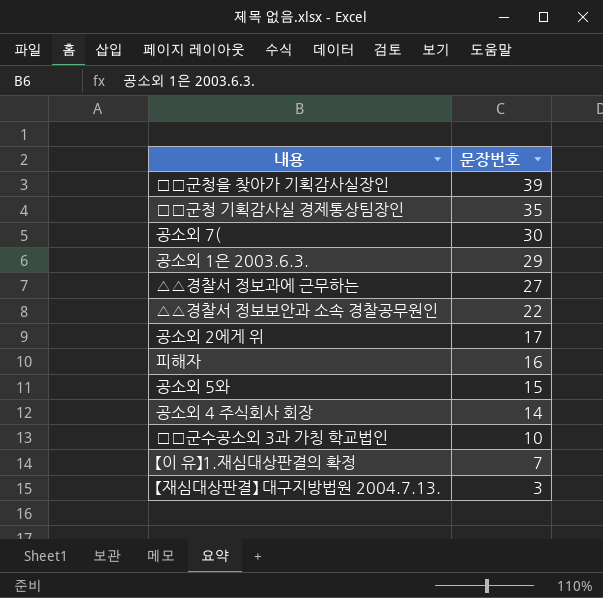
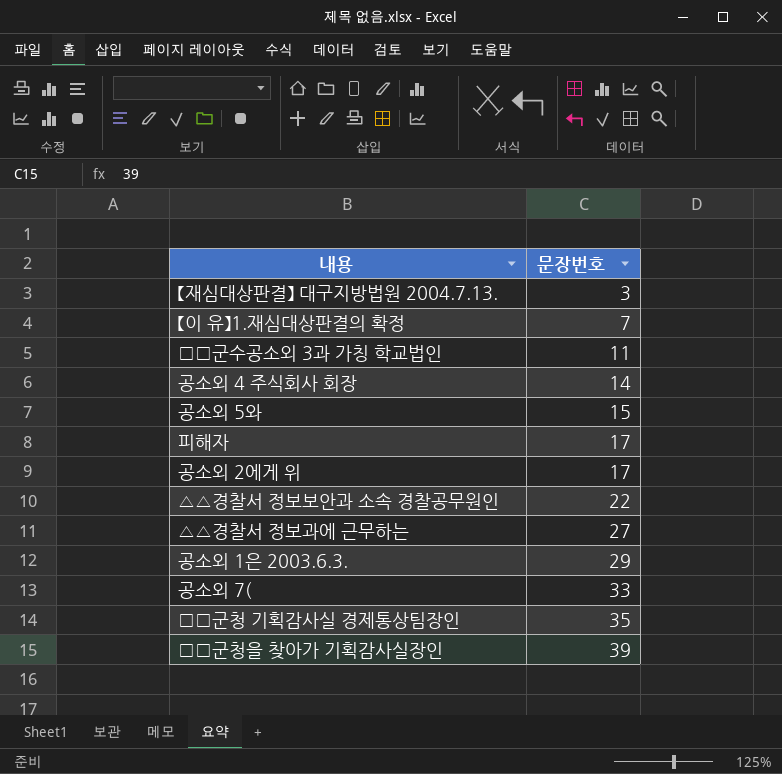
row order: 문장번호 descending -> 문장번호 ascending
□□군수공소외 3과 가칭 학교법인 | 문장번호: 10 -> 11
피해자 | 문장번호: 16 -> 17
공소외 7( | 문장번호: 30 -> 33

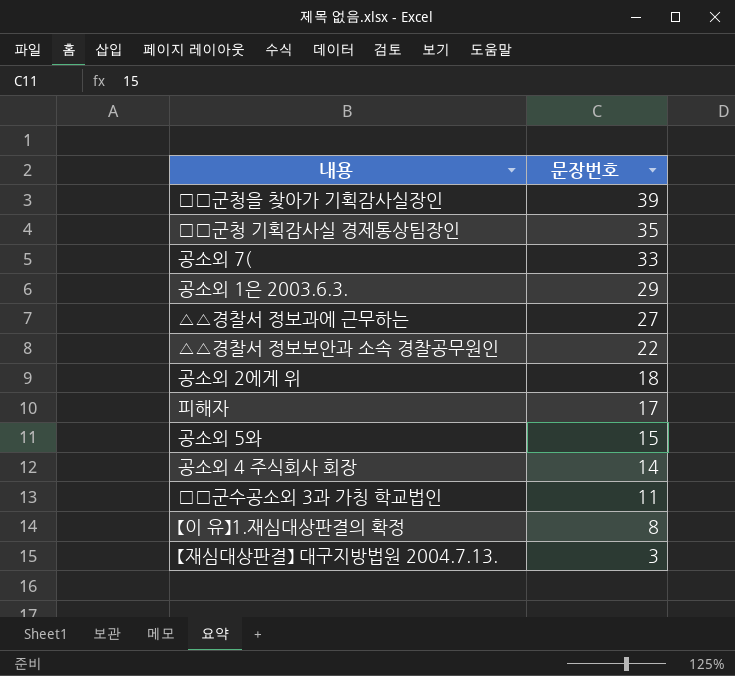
row order: 문장번호 ascending -> 문장번호 descending
공소외 2에게 위 | 문장번호: 17 -> 18
【이 유】1.재심대상판결의 확정 | 문장번호: 7 -> 8

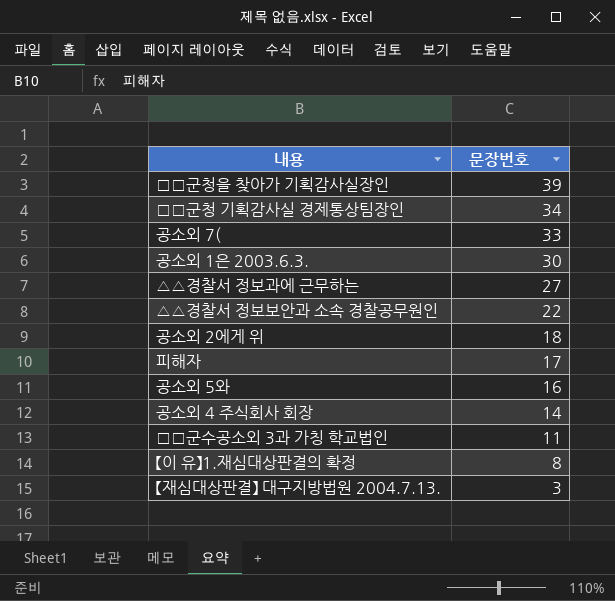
□□군청 기획감사실 경제통상팀장인 | 문장번호: 35 -> 34
공소외 1은 2003.6.3. | 문장번호: 29 -> 30
공소외 5와 | 문장번호: 15 -> 16

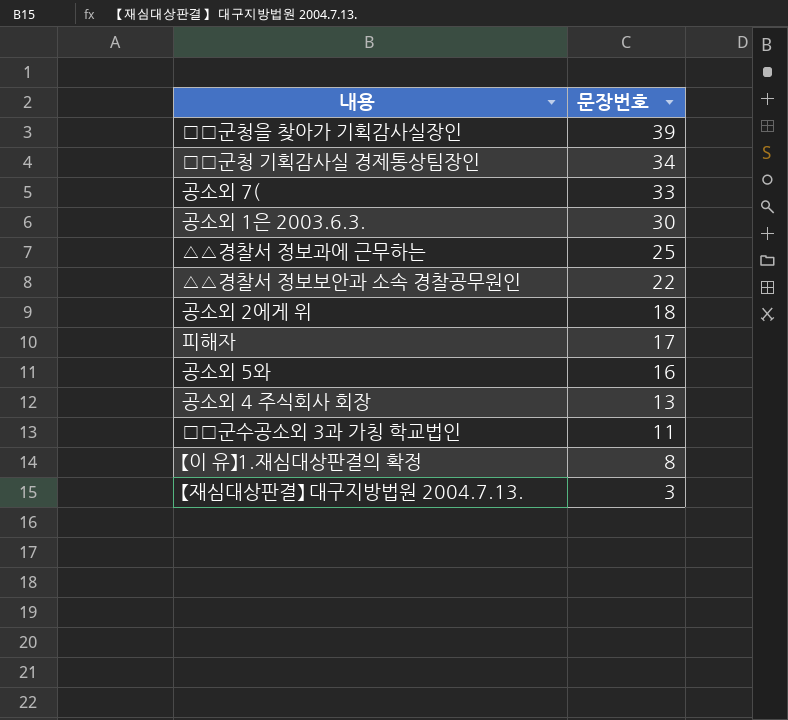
△△경찰서 정보과에 근무하는 | 문장번호: 27 -> 25
공소외 4 주식회사 회장 | 문장번호: 14 -> 13

